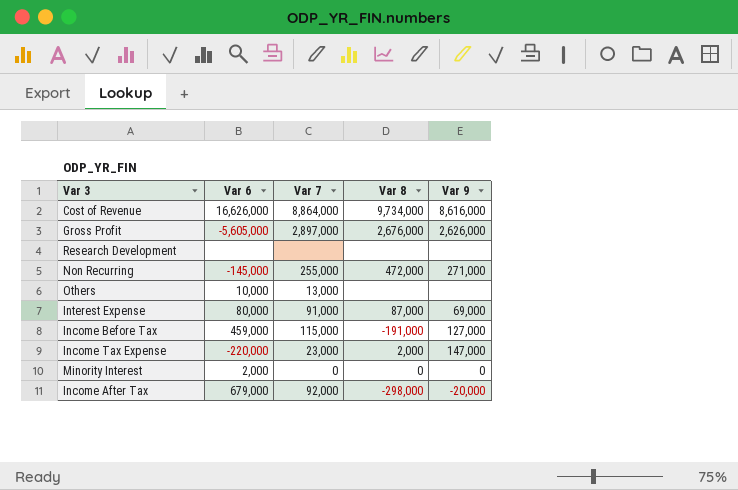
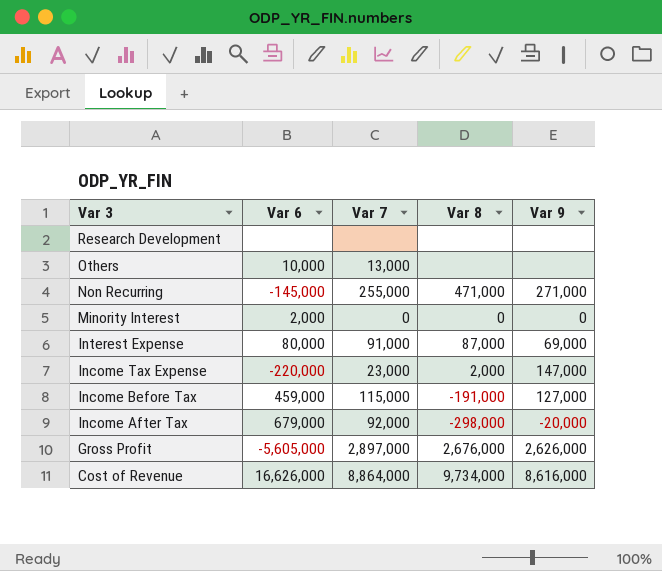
row order: none -> Var 3 descending
Non Recurring | Var 8: 472,000 -> 471,000

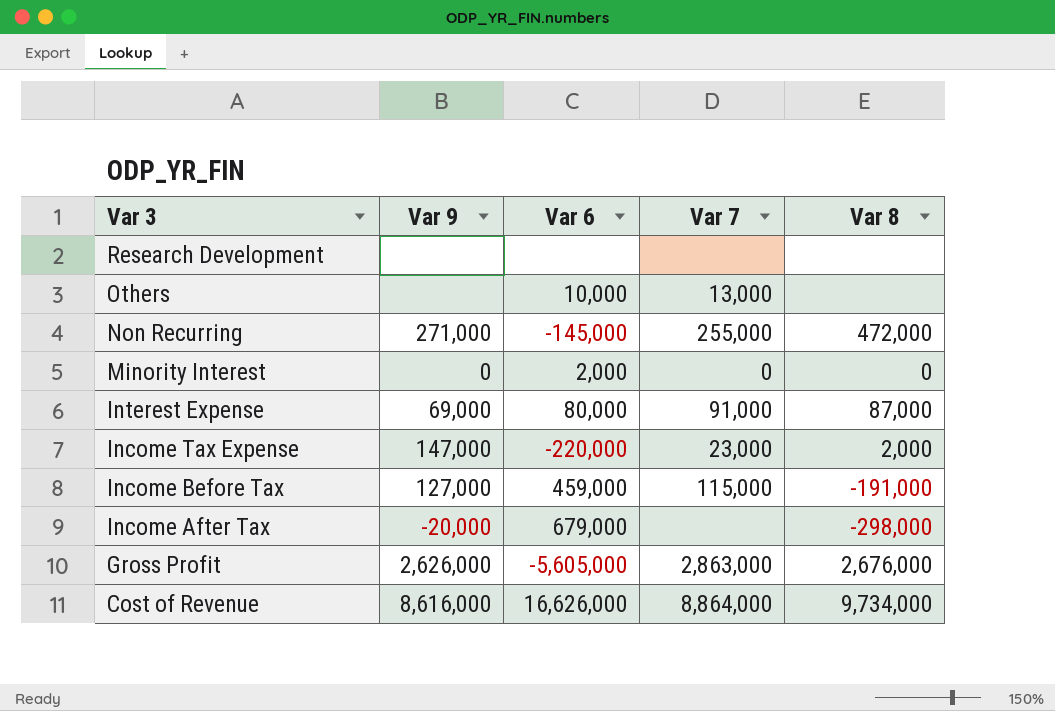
column Var 9 | position: 5 -> 2
Non Recurring | Var 8: 471,000 -> 472,000
Income After Tax | Var 7: 92,000 -> none
Gross Profit | Var 7: 2,897,000 -> 2,863,000

